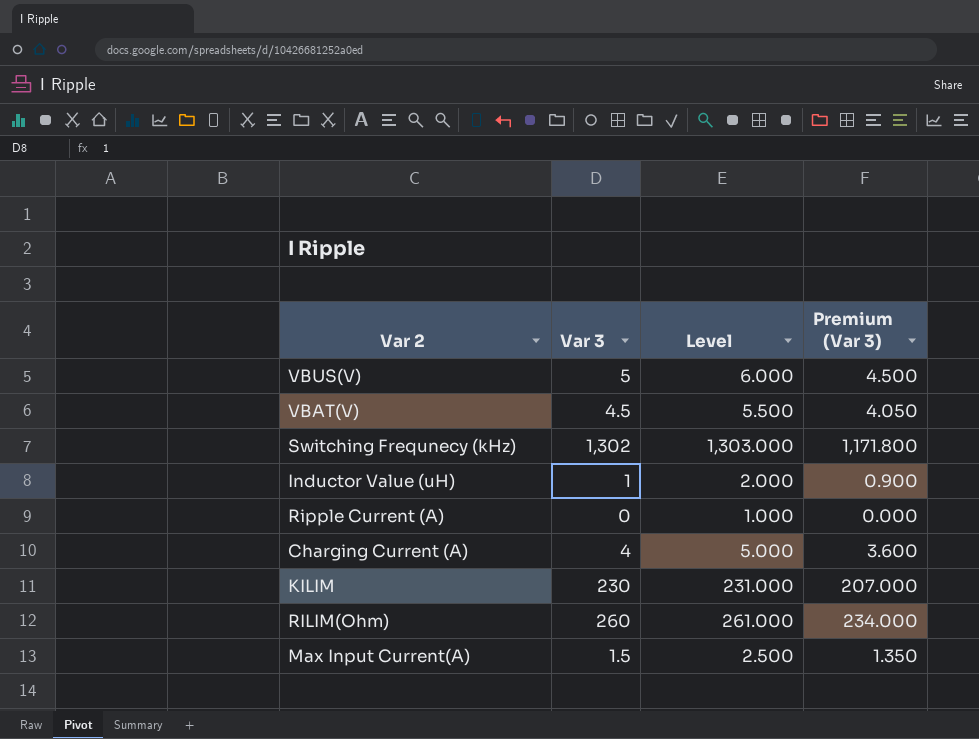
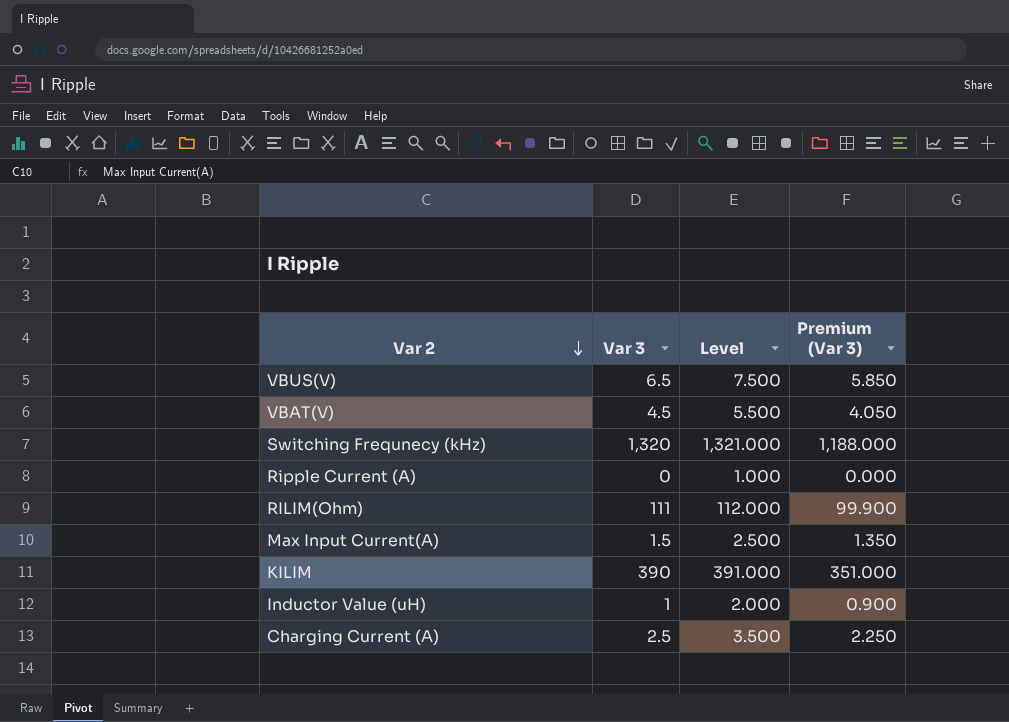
row order: none -> Var 2 descending
VBUS(V) | Var 3: 5 -> 6.5
VBUS(V) | Level: 6.000 -> 7.500
VBUS(V) | Premium (Var 3): 4.500 -> 5.850
Switching Frequnecy (kHz) | Var 3: 1,302 -> 1,320
Switching Frequnecy (kHz) | Level: 1,303.000 -> 1,321.000
Switching Frequnecy (kHz) | Premium (Var 3): 1,171.800 -> 1,188.000
RILIM(Ohm) | Var 3: 260 -> 111
RILIM(Ohm) | Level: 261.000 -> 112.000
RILIM(Ohm) | Premium (Var 3): 234.000 -> 99.900
KILIM | Var 3: 230 -> 390
KILIM | Level: 231.000 -> 391.000
KILIM | Premium (Var 3): 207.000 -> 351.000
Charging Current (A) | Var 3: 4 -> 2.5
Charging Current (A) | Level: 5.000 -> 3.500
Charging Current (A) | Premium (Var 3): 3.600 -> 2.250

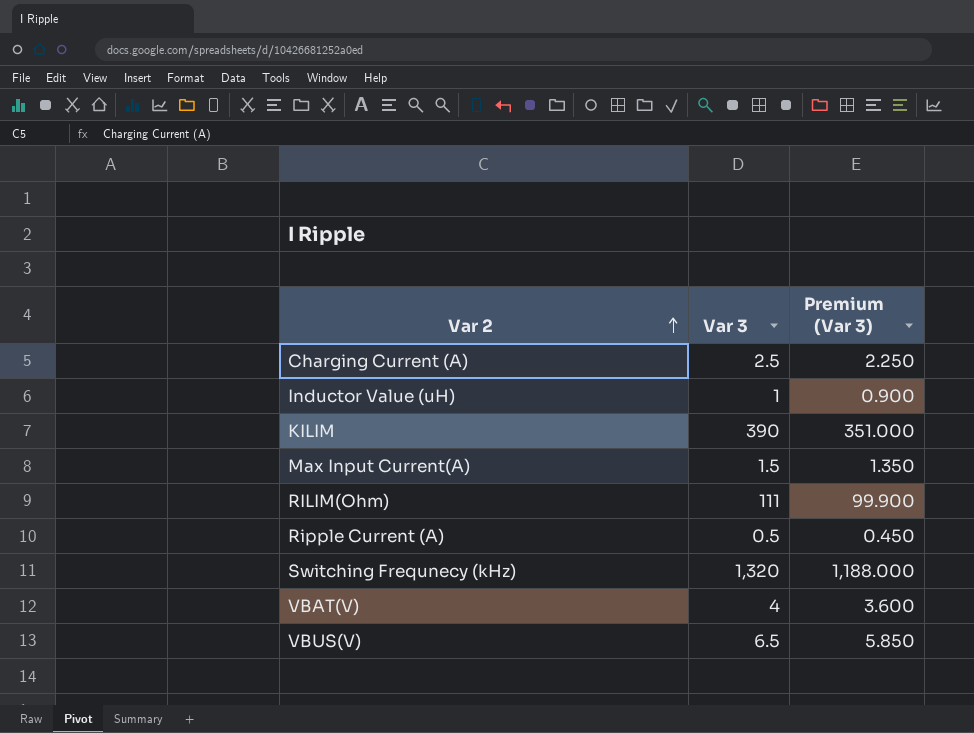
row order: Var 2 descending -> Var 2 ascending
column Level | formula: [Var 3] + 1 -> none
Ripple Current (A) | Var 3: 0 -> 0.5
Ripple Current (A) | Premium (Var 3): 0.000 -> 0.450
VBAT(V) | Var 3: 4.5 -> 4
VBAT(V) | Premium (Var 3): 4.050 -> 3.600

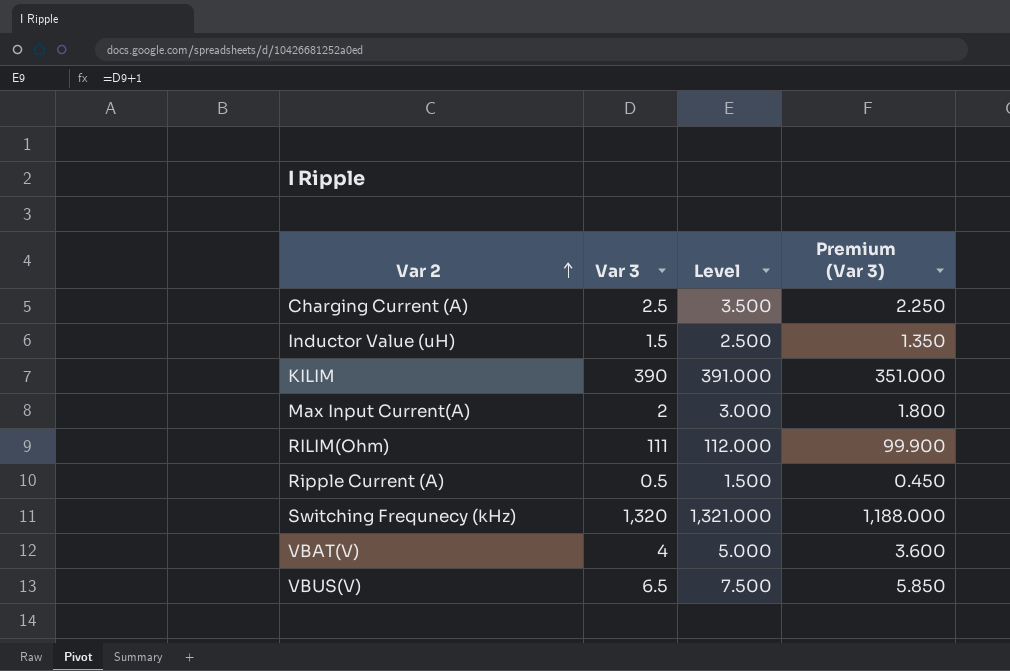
column Level | formula: none -> [Var 3] + 1
Inductor Value (uH) | Var 3: 1 -> 1.5
Inductor Value (uH) | Premium (Var 3): 0.900 -> 1.350
Max Input Current(A) | Var 3: 1.5 -> 2
Max Input Current(A) | Premium (Var 3): 1.350 -> 1.800

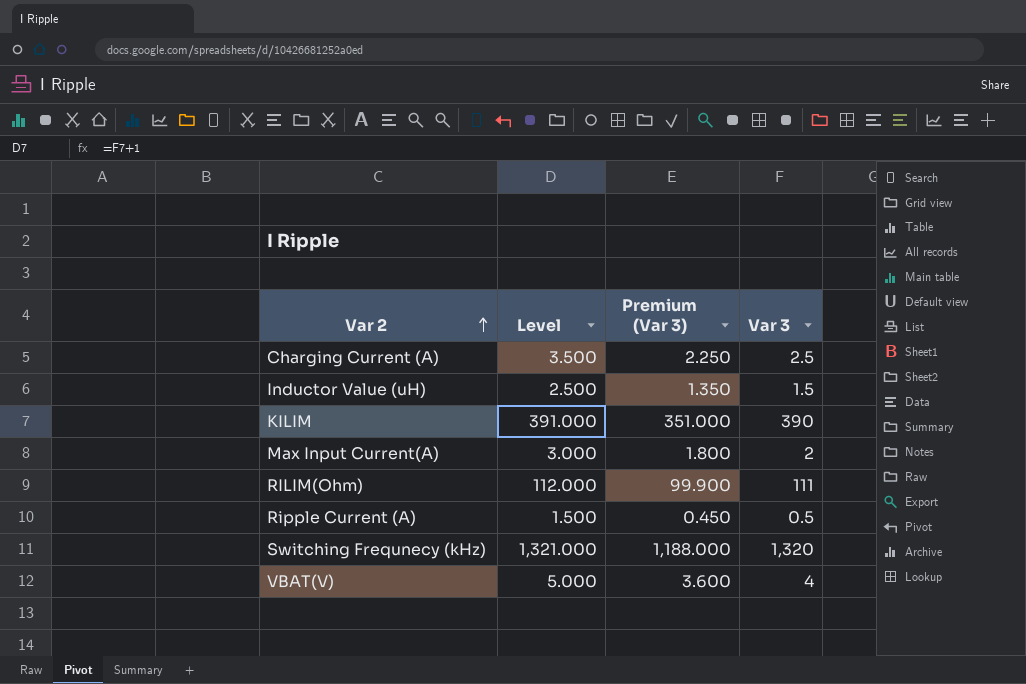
column Var 3 | position: 2 -> 4
row VBUS(V): 6.5 | 7.500 | 5.850 -> none

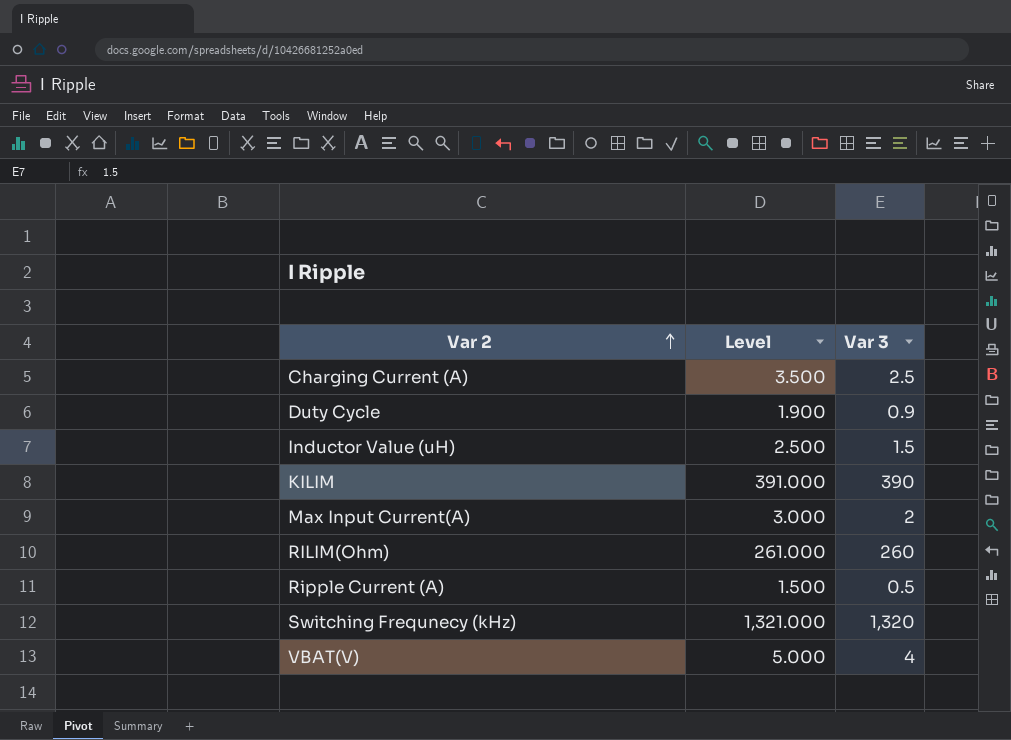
column Premium (Var 3) | formula: [Var 3] * 0.9 -> none
row Duty Cycle: none -> 1.900 | 0.9
RILIM(Ohm) | Level: 112.000 -> 261.000
RILIM(Ohm) | Var 3: 111 -> 260

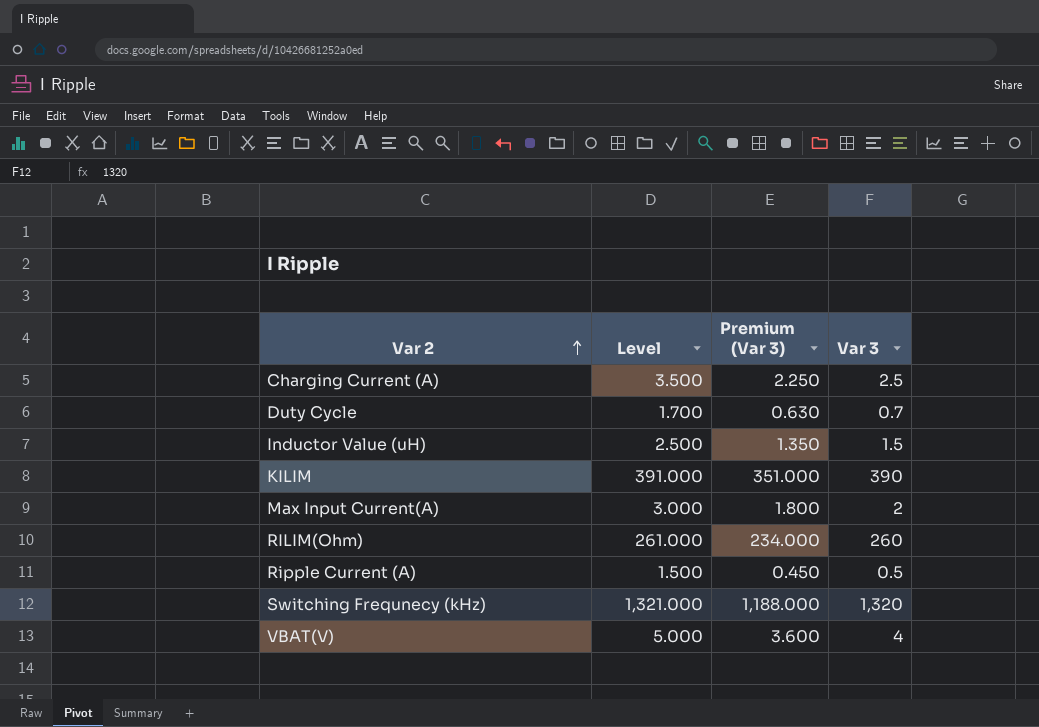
column Premium (Var 3) | formula: none -> [Var 3] * 0.9
Duty Cycle | Level: 1.900 -> 1.700
Duty Cycle | Var 3: 0.9 -> 0.7

